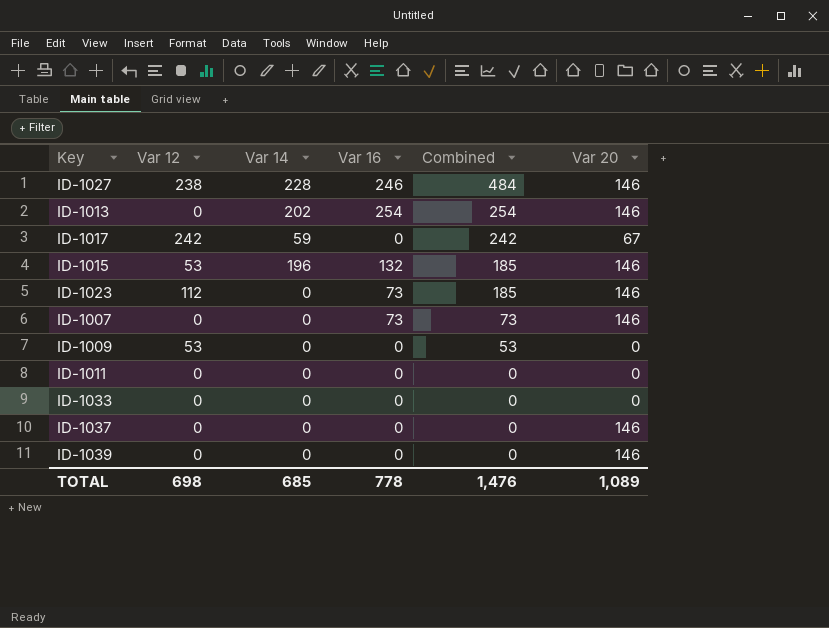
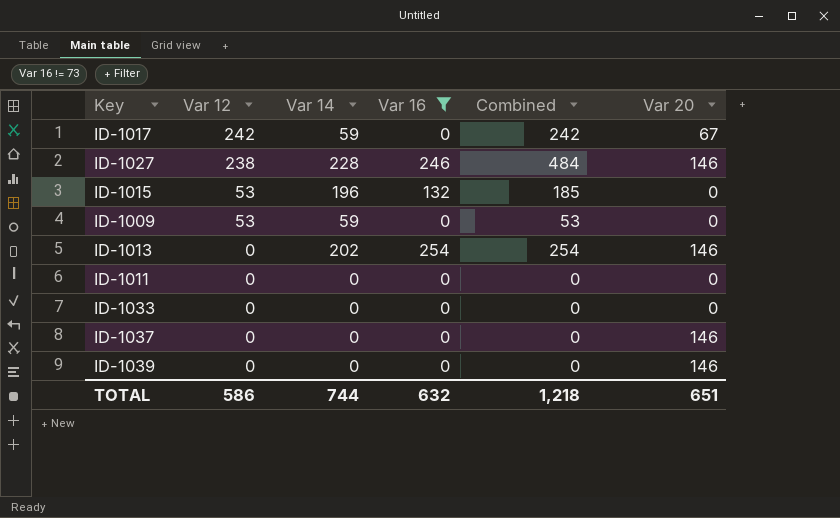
filter: none -> Var 16 != 73
row order: Combined descending -> Var 12 descending
ID-1015 | Var 20: 146 -> 0
ID-1009 | Var 14: 0 -> 59
TOTAL | Var 12: 698 -> 586
TOTAL | Var 14: 685 -> 744
TOTAL | Var 16: 778 -> 632
TOTAL | Combined: 1,476 -> 1,218
TOTAL | Var 20: 1,089 -> 651

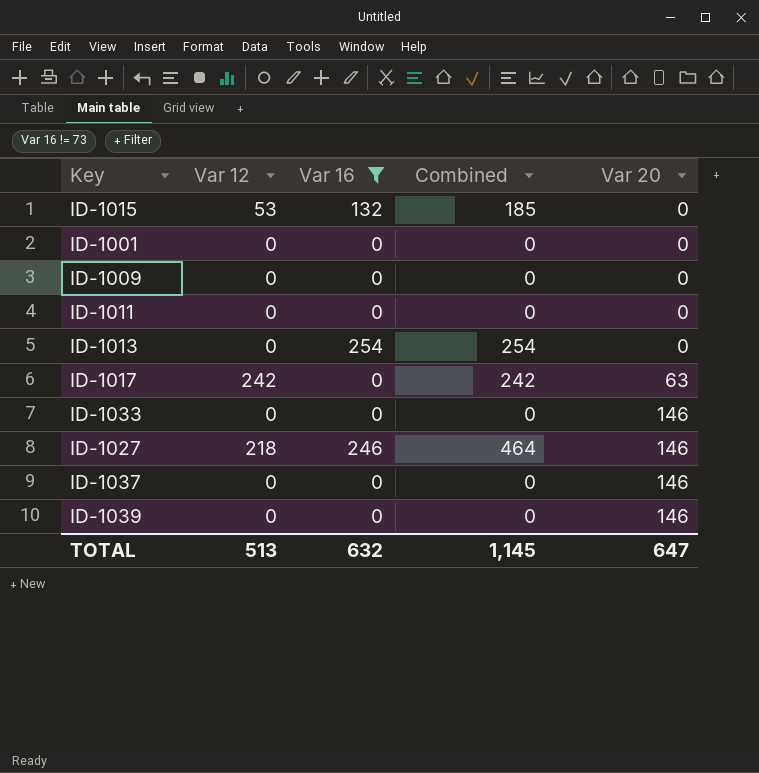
row order: Var 12 descending -> Var 20 ascending
column Var 14 | position: 3 -> none
row ID-1001: none -> 0 | 0 | 0 | 0
ID-1009 | Var 12: 53 -> 0
ID-1009 | Combined: 53 -> 0
ID-1013 | Var 20: 146 -> 0
ID-1017 | Var 20: 67 -> 63
ID-1033 | Var 20: 0 -> 146
ID-1027 | Var 12: 238 -> 218
ID-1027 | Combined: 484 -> 464
TOTAL | Var 12: 586 -> 513
TOTAL | Combined: 1,218 -> 1,145
TOTAL | Var 20: 651 -> 647

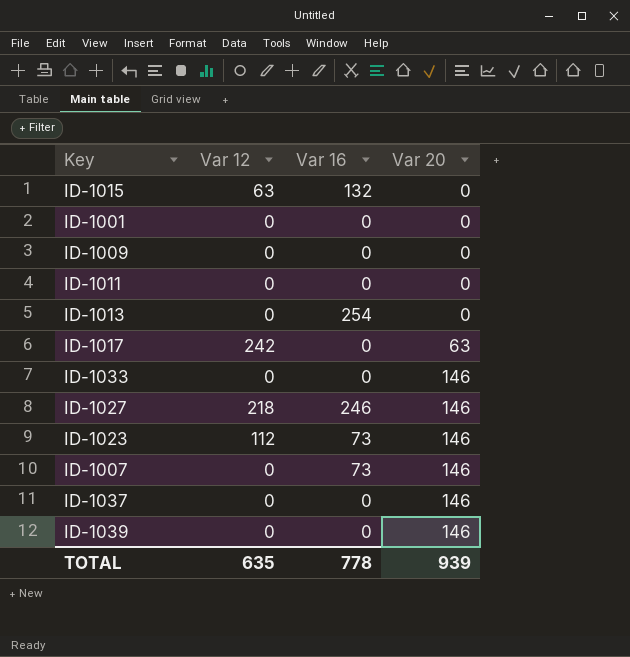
filter: Var 16 != 73 -> none
column Combined | formula: [Var 12] + [Var 16] -> none
ID-1015 | Var 12: 53 -> 63
TOTAL | Var 12: 513 -> 635
TOTAL | Var 16: 632 -> 778
TOTAL | Var 20: 647 -> 939

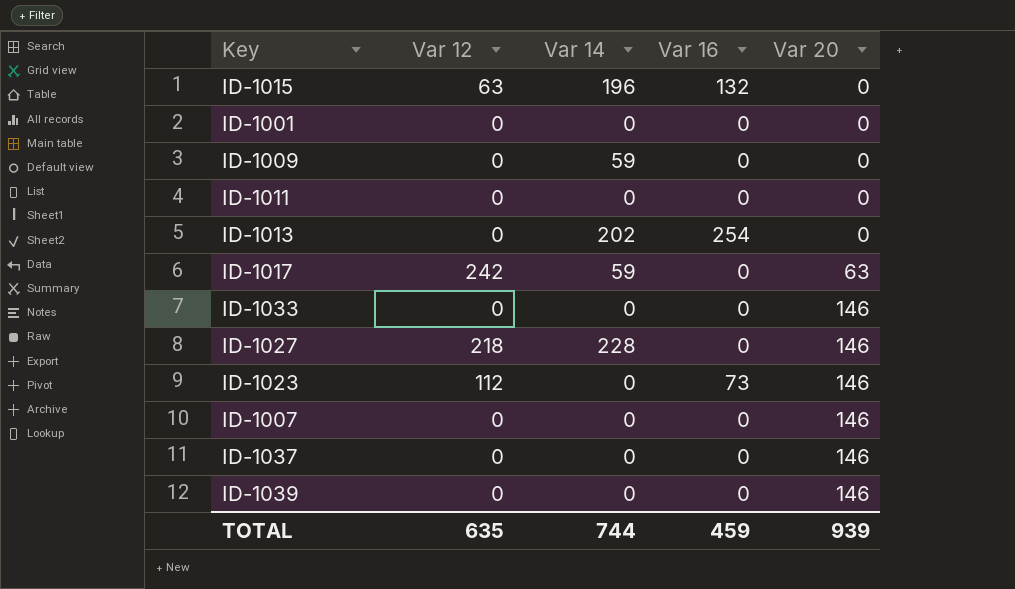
column Var 14 | position: none -> 3
ID-1027 | Var 16: 246 -> 0
ID-1007 | Var 16: 73 -> 0
TOTAL | Var 16: 778 -> 459

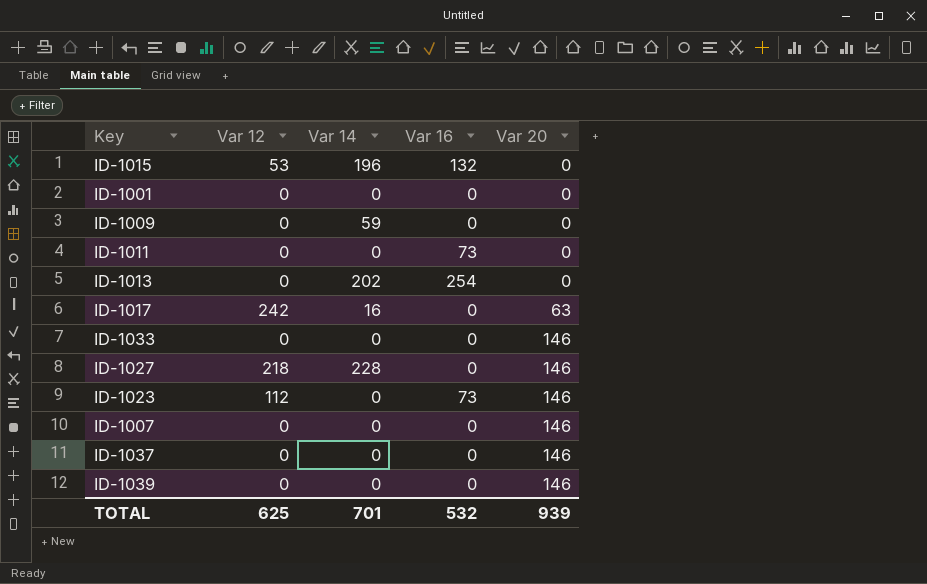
ID-1015 | Var 12: 63 -> 53
ID-1011 | Var 16: 0 -> 73
ID-1017 | Var 14: 59 -> 16
TOTAL | Var 12: 635 -> 625
TOTAL | Var 14: 744 -> 701
TOTAL | Var 16: 459 -> 532

